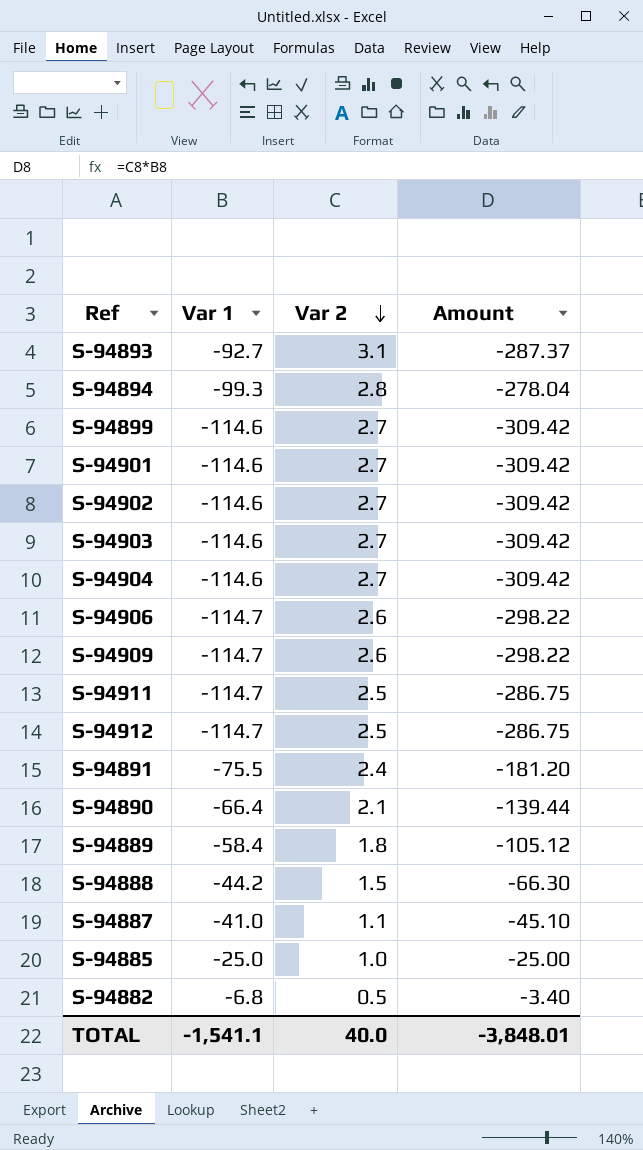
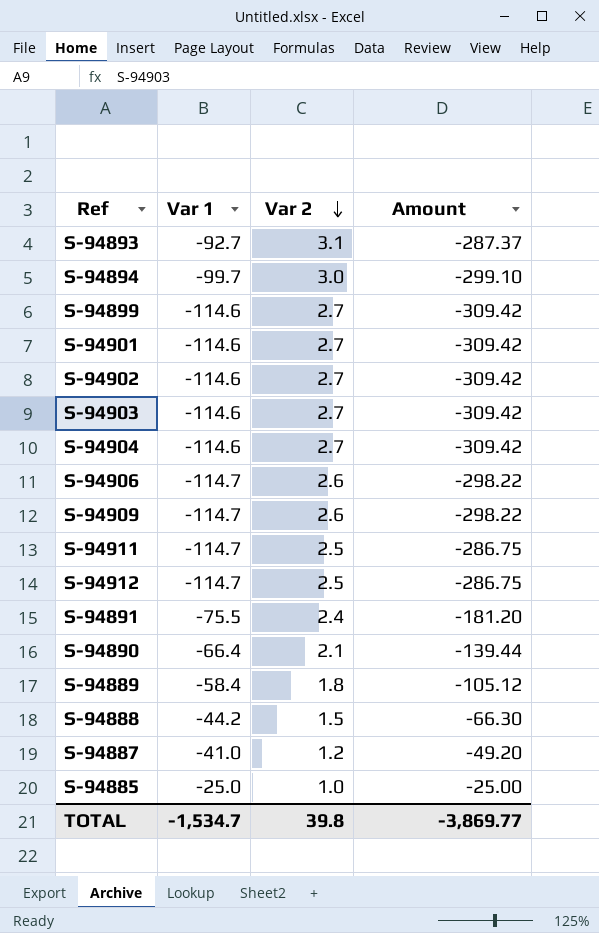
row S-94882: -6.8 | 0.5 | -3.40 -> none
S-94894 | Var 1: -99.3 -> -99.7
S-94894 | Var 2: 2.8 -> 3.0
S-94894 | Amount: -278.04 -> -299.10
S-94887 | Var 2: 1.1 -> 1.2
S-94887 | Amount: -45.10 -> -49.20
TOTAL | Var 1: -1,541.1 -> -1,534.7
TOTAL | Var 2: 40.0 -> 39.8
TOTAL | Amount: -3,848.01 -> -3,869.77

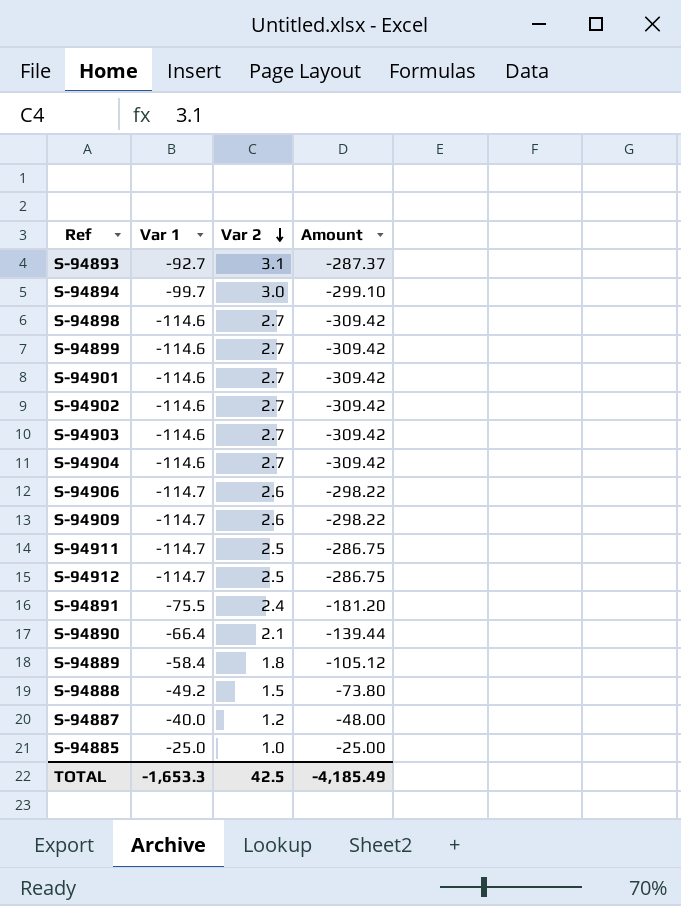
row S-94898: none -> -114.6 | 2.7 | -309.42
S-94888 | Var 1: -44.2 -> -49.2
S-94888 | Amount: -66.30 -> -73.80
S-94887 | Var 1: -41.0 -> -40.0
S-94887 | Amount: -49.20 -> -48.00
TOTAL | Var 1: -1,534.7 -> -1,653.3
TOTAL | Var 2: 39.8 -> 42.5
TOTAL | Amount: -3,869.77 -> -4,185.49

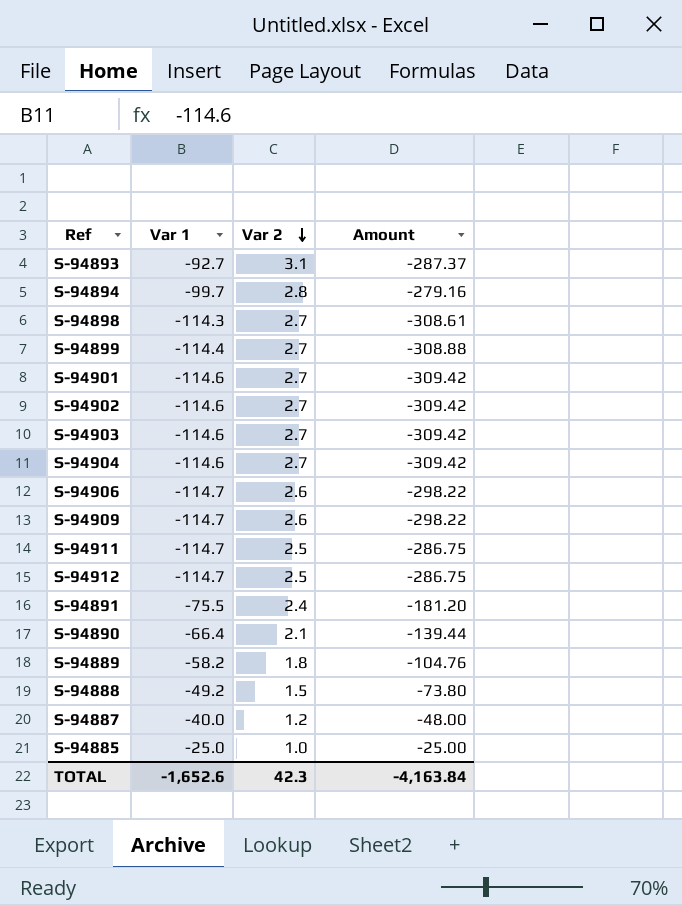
S-94894 | Var 2: 3.0 -> 2.8
S-94894 | Amount: -299.10 -> -279.16
S-94898 | Var 1: -114.6 -> -114.3
S-94898 | Amount: -309.42 -> -308.61
S-94899 | Var 1: -114.6 -> -114.4
S-94899 | Amount: -309.42 -> -308.88
S-94889 | Var 1: -58.4 -> -58.2
S-94889 | Amount: -105.12 -> -104.76
TOTAL | Var 1: -1,653.3 -> -1,652.6
TOTAL | Var 2: 42.5 -> 42.3
TOTAL | Amount: -4,185.49 -> -4,163.84

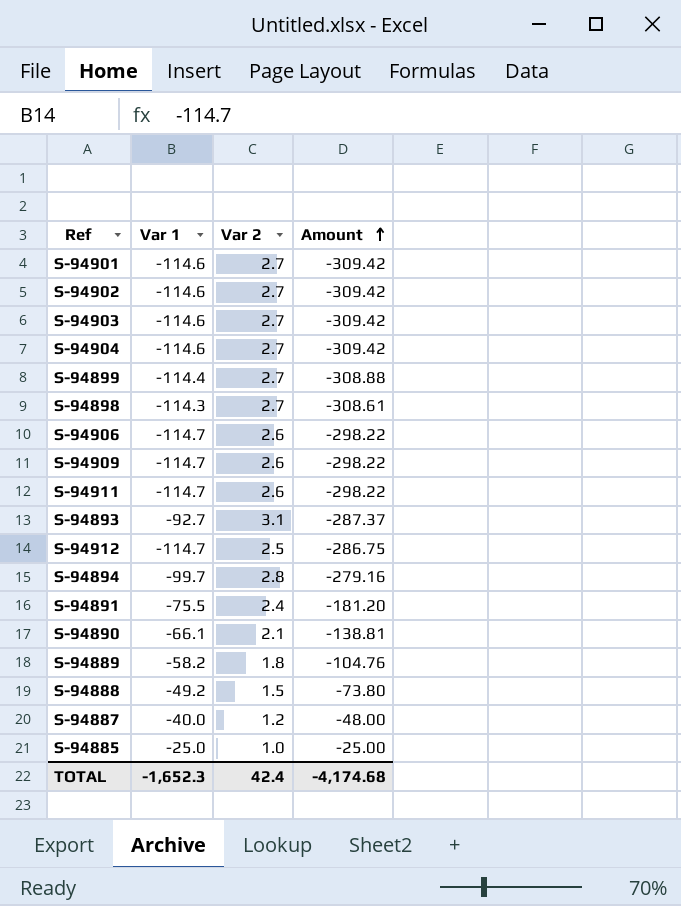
row order: Var 2 descending -> Amount ascending
S-94911 | Var 2: 2.5 -> 2.6
S-94911 | Amount: -286.75 -> -298.22
S-94890 | Var 1: -66.4 -> -66.1
S-94890 | Amount: -139.44 -> -138.81
TOTAL | Var 1: -1,652.6 -> -1,652.3
TOTAL | Var 2: 42.3 -> 42.4
TOTAL | Amount: -4,163.84 -> -4,174.68

